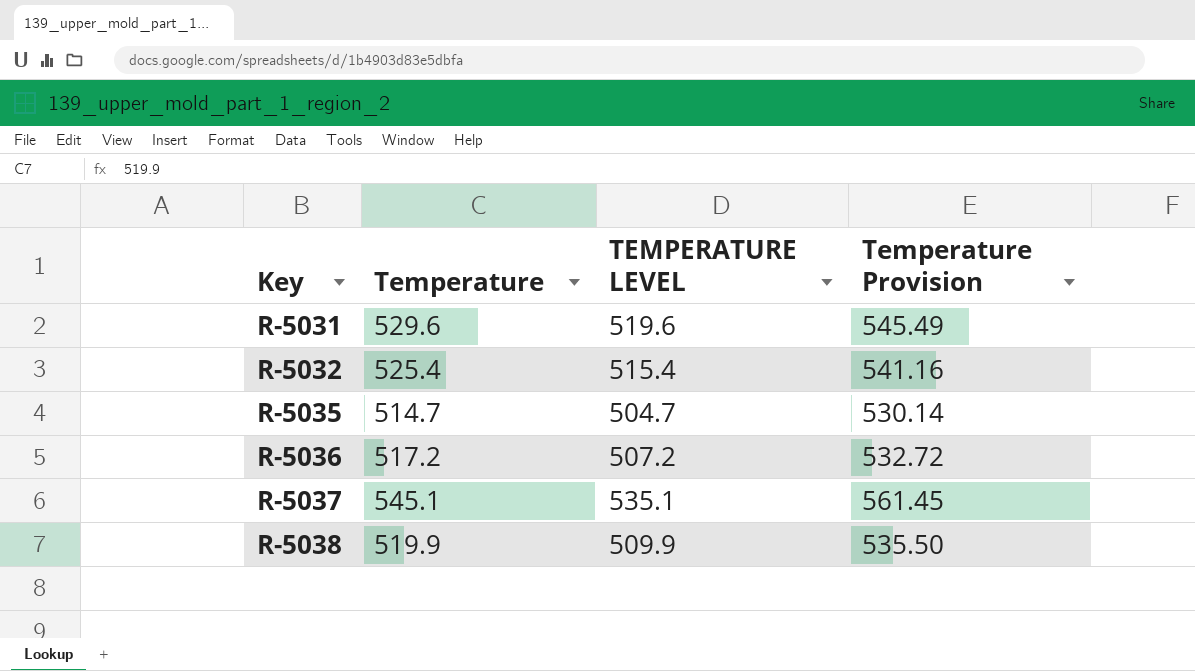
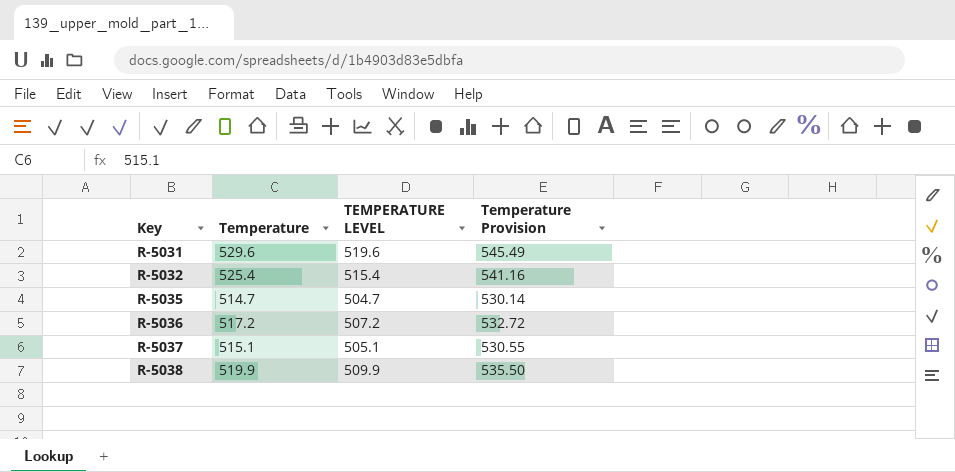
R-5037 | Temperature: 545.1 -> 515.1
R-5037 | TEMPERATURE LEVEL: 535.1 -> 505.1
R-5037 | Temperature Provision: 561.45 -> 530.55

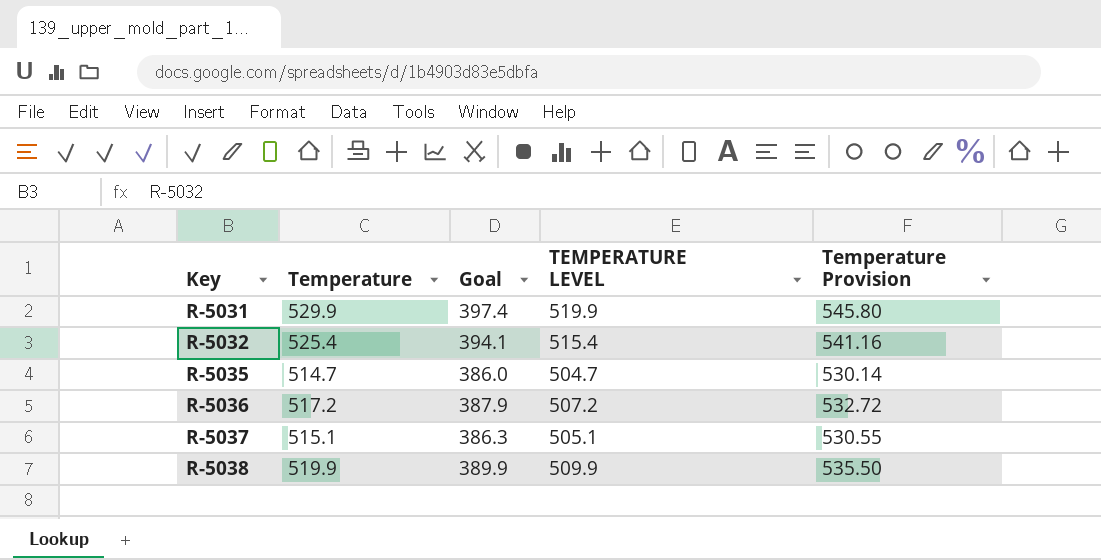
column Goal | formula: none -> [Temperature] * 0.75
R-5031 | Temperature: 529.6 -> 529.9
R-5031 | TEMPERATURE LEVEL: 519.6 -> 519.9
R-5031 | Temperature Provision: 545.49 -> 545.80

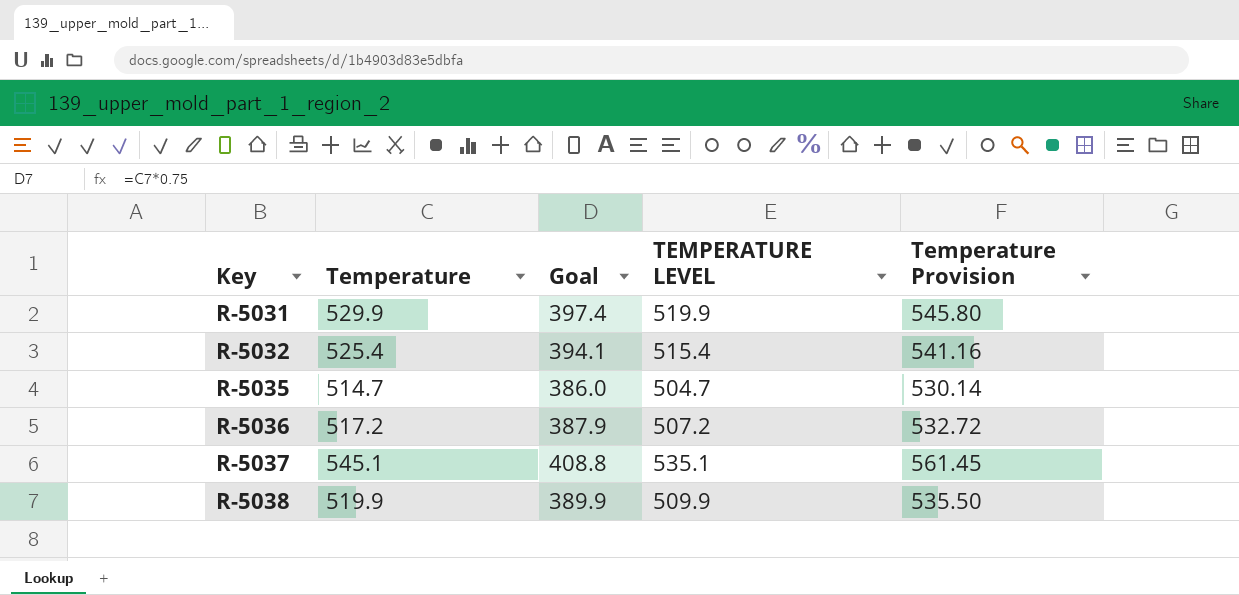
R-5037 | Temperature: 515.1 -> 545.1
R-5037 | Goal: 386.3 -> 408.8
R-5037 | TEMPERATURE LEVEL: 505.1 -> 535.1
R-5037 | Temperature Provision: 530.55 -> 561.45

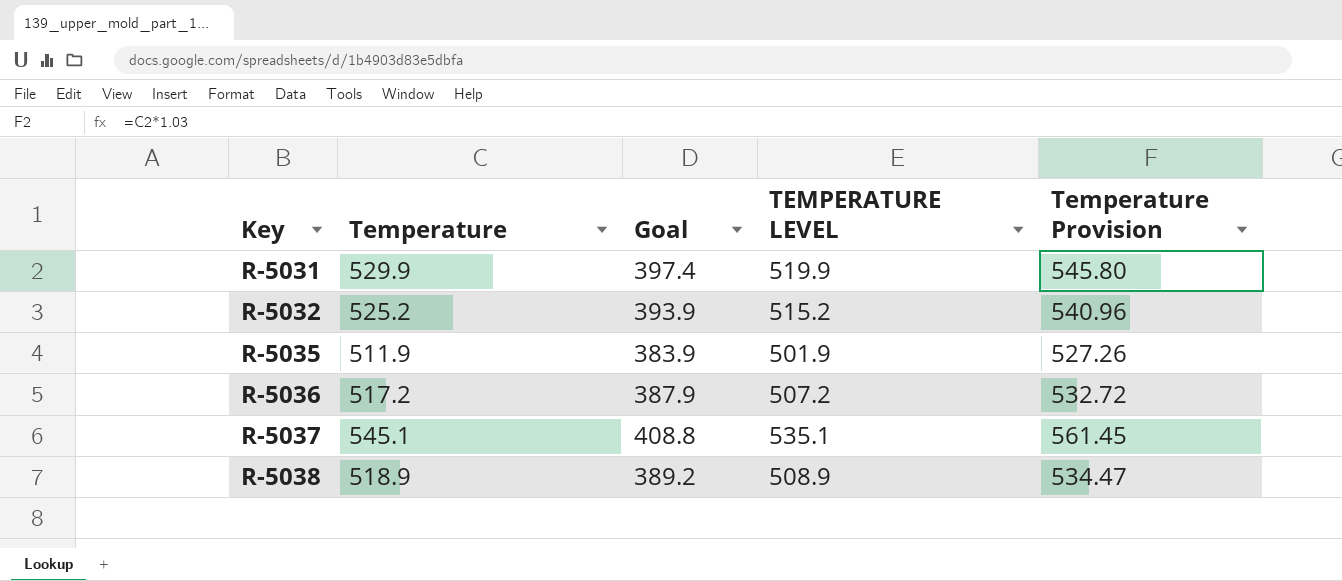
R-5032 | Temperature: 525.4 -> 525.2
R-5032 | Goal: 394.1 -> 393.9
R-5032 | TEMPERATURE LEVEL: 515.4 -> 515.2
R-5032 | Temperature Provision: 541.16 -> 540.96
R-5035 | Temperature: 514.7 -> 511.9
R-5035 | Goal: 386.0 -> 383.9
R-5035 | TEMPERATURE LEVEL: 504.7 -> 501.9
R-5035 | Temperature Provision: 530.14 -> 527.26
R-5038 | Temperature: 519.9 -> 518.9
R-5038 | Goal: 389.9 -> 389.2
R-5038 | TEMPERATURE LEVEL: 509.9 -> 508.9
R-5038 | Temperature Provision: 535.50 -> 534.47

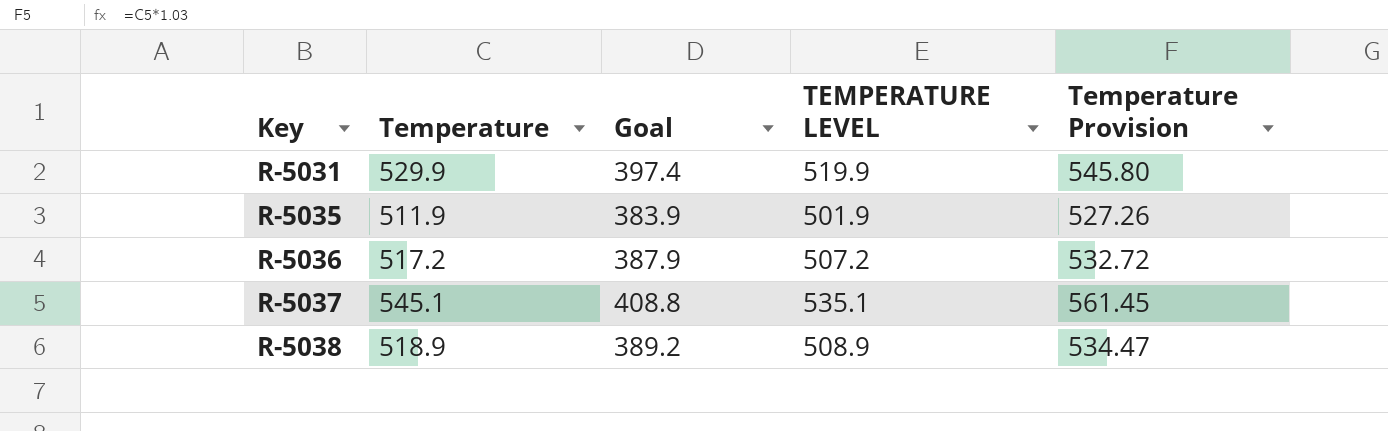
row R-5032: 525.2 | 393.9 | 515.2 | 540.96 -> none

